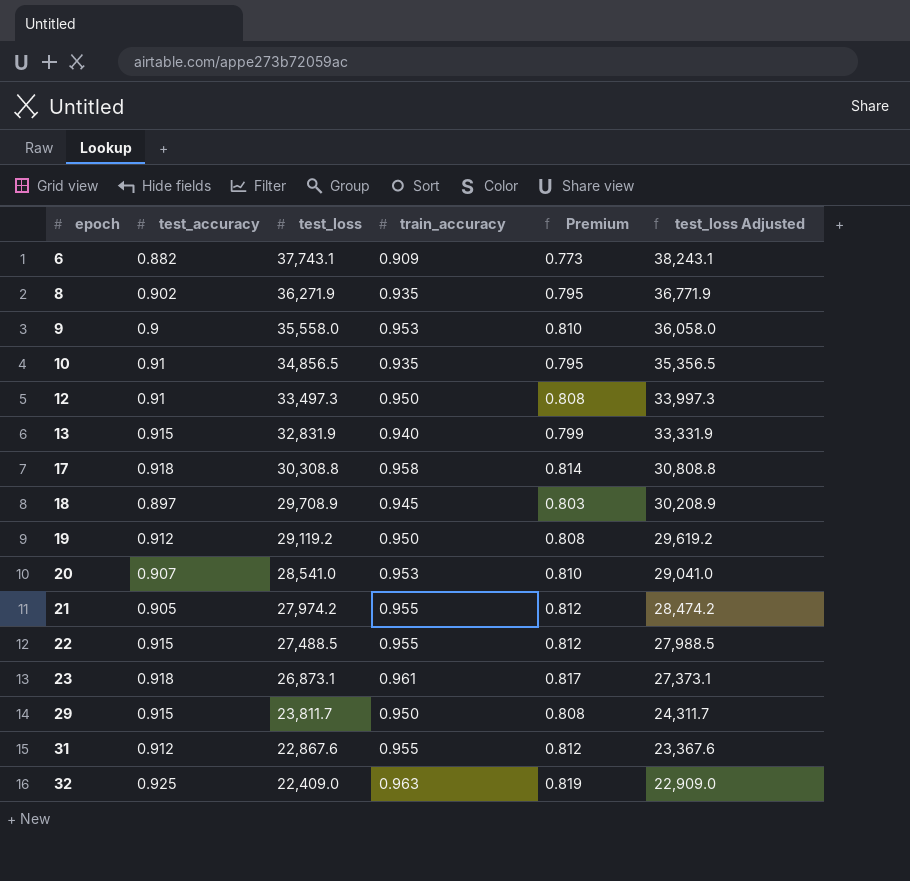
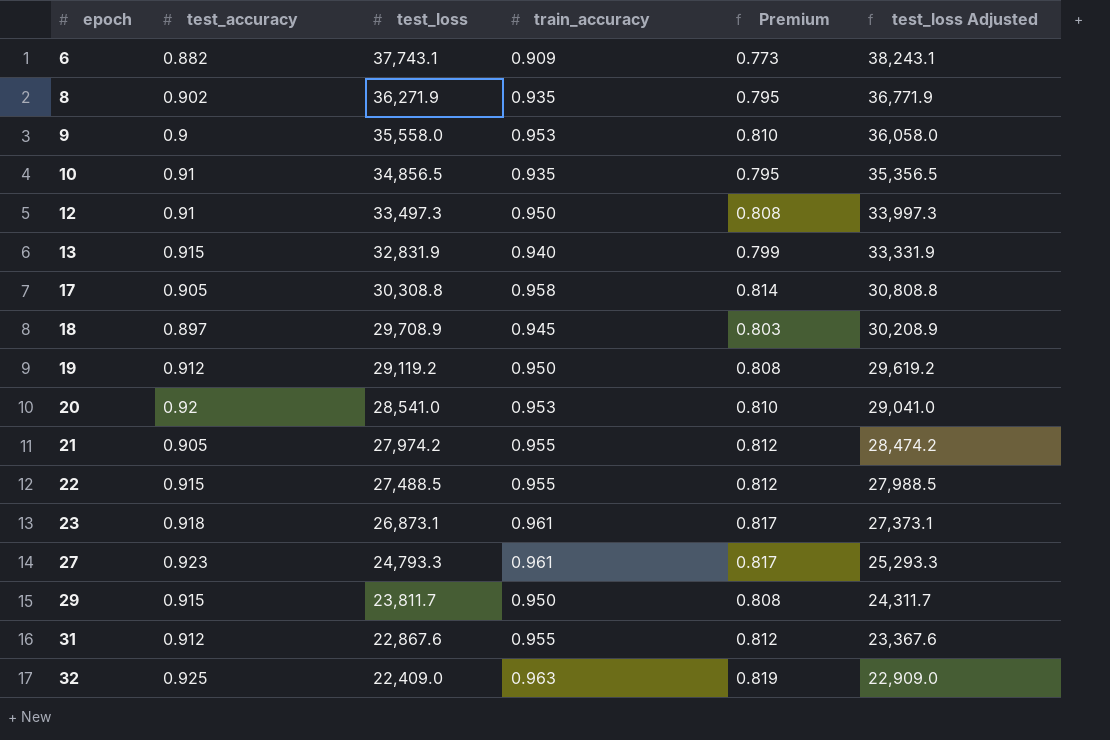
17 | test_accuracy: 0.918 -> 0.905
20 | test_accuracy: 0.907 -> 0.92
row 27: none -> 0.923 | 24,793.3 | 0.961 | 0.817 | 25,293.3

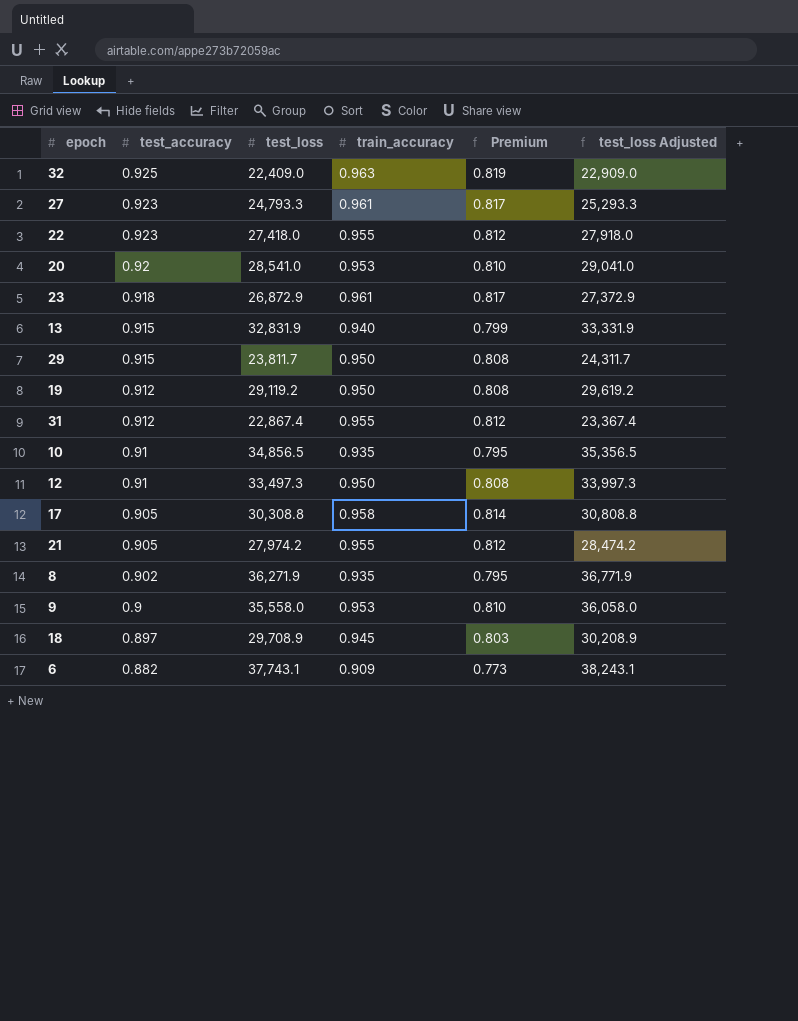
row order: epoch ascending -> test_accuracy descending
22 | test_accuracy: 0.915 -> 0.923
22 | test_loss: 27,488.5 -> 27,418.0
22 | test_loss Adjusted: 27,988.5 -> 27,918.0
23 | test_loss: 26,873.1 -> 26,872.9
23 | test_loss Adjusted: 27,373.1 -> 27,372.9
31 | test_loss: 22,867.6 -> 22,867.4
31 | test_loss Adjusted: 23,367.6 -> 23,367.4

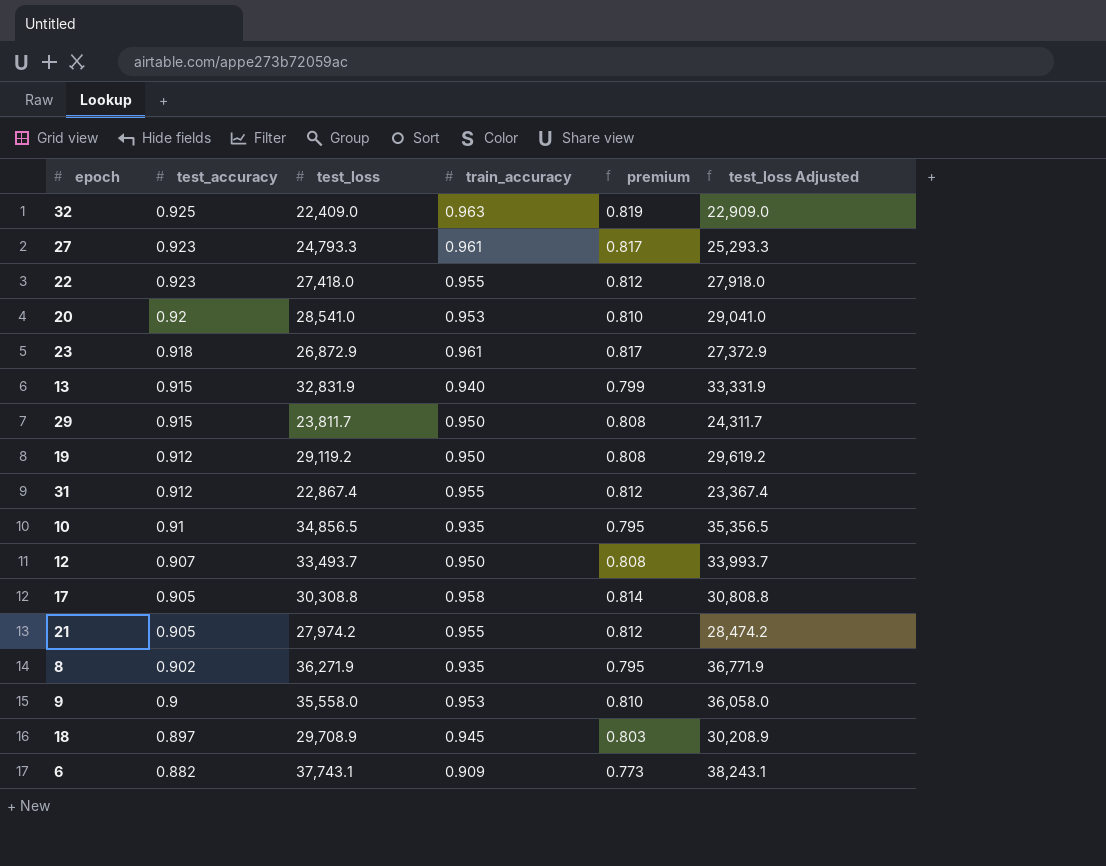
column name: Premium -> premium
12 | test_accuracy: 0.91 -> 0.907
12 | test_loss: 33,497.3 -> 33,493.7
12 | test_loss Adjusted: 33,997.3 -> 33,993.7

